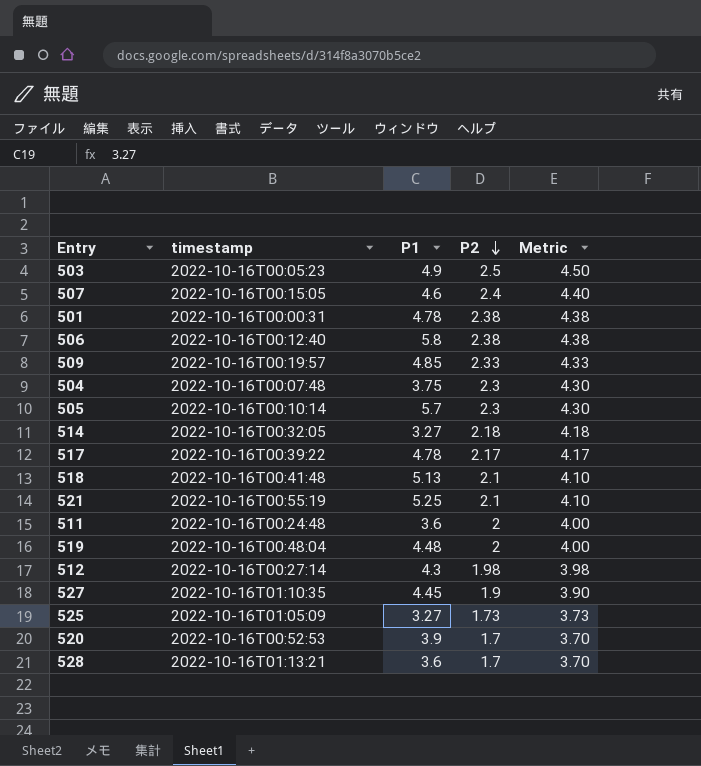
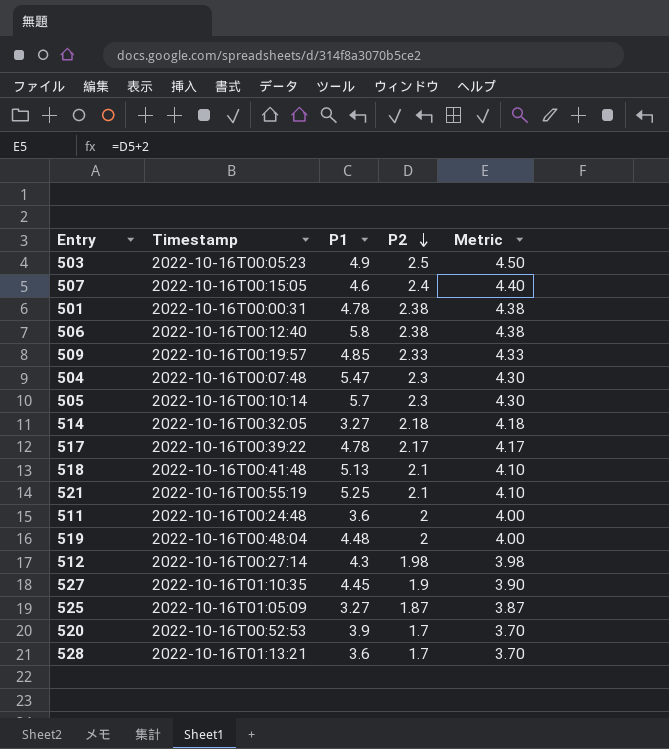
column name: timestamp -> Timestamp
504 | P1: 3.75 -> 5.47
525 | P2: 1.73 -> 1.87
525 | Metric: 3.73 -> 3.87

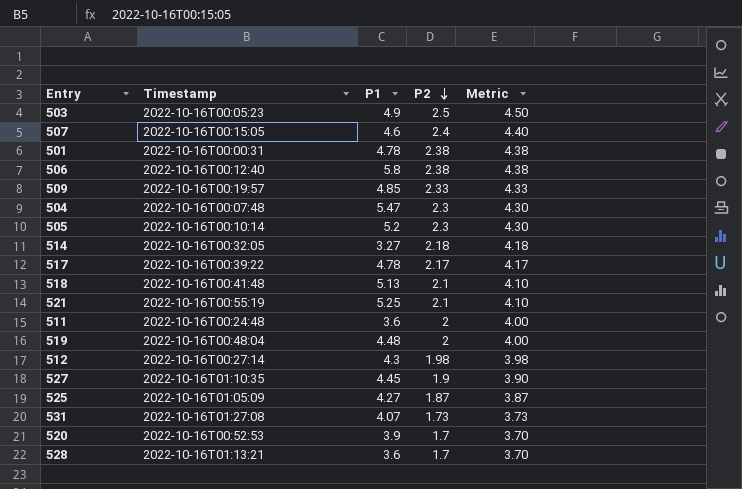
505 | P1: 5.7 -> 5.2
525 | P1: 3.27 -> 4.27
row 531: none -> 2022-10-16T01:27:08 | 4.07 | 1.73 | 3.73

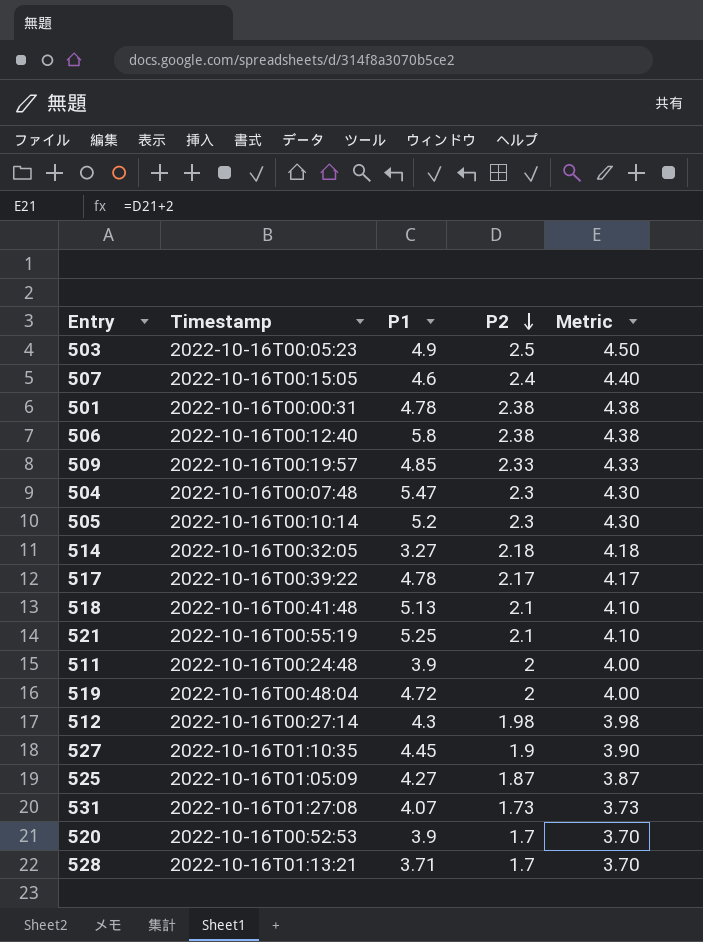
511 | P1: 3.6 -> 3.9
519 | P1: 4.48 -> 4.72
528 | P1: 3.6 -> 3.71

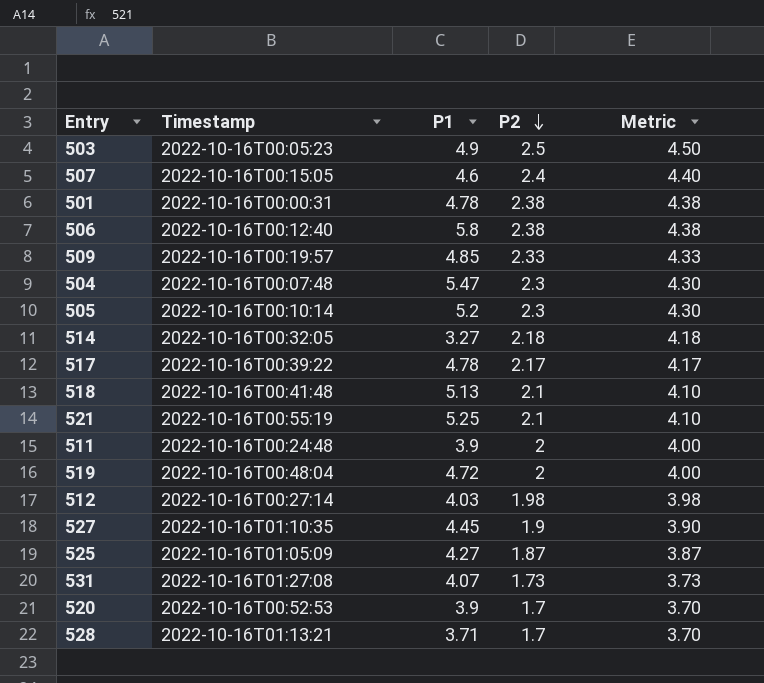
512 | P1: 4.3 -> 4.03

